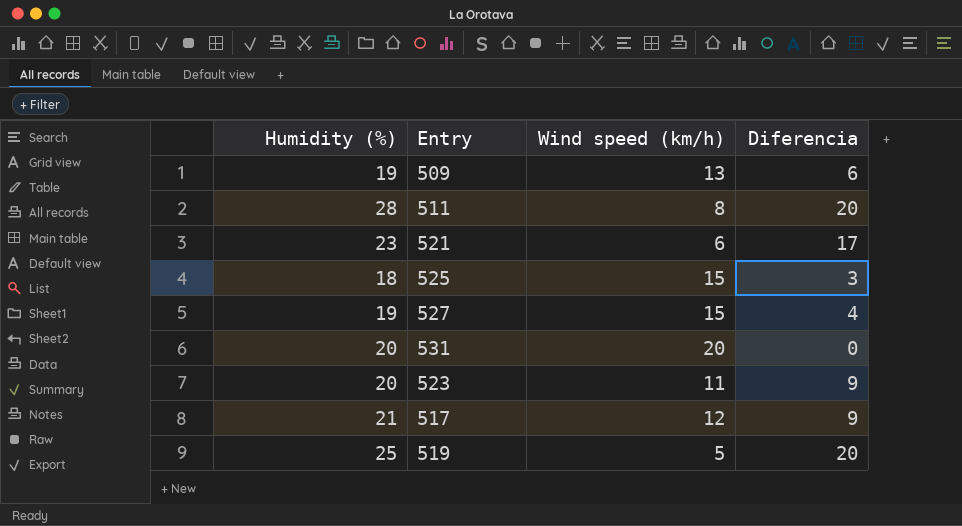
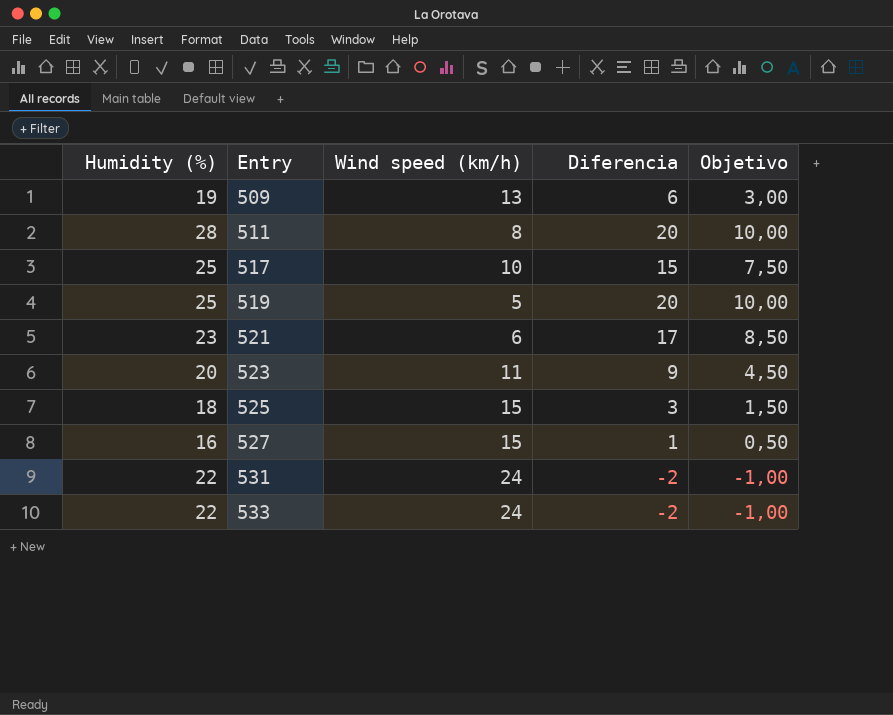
row order: none -> Entry ascending
column Objetivo | formula: none -> [Diferencia] * 0,5
517 | Humidity (%): 21 -> 25
517 | Wind speed (km/h): 12 -> 10
517 | Diferencia: 9 -> 15
527 | Humidity (%): 19 -> 16
527 | Diferencia: 4 -> 1
531 | Humidity (%): 20 -> 22
531 | Wind speed (km/h): 20 -> 24
531 | Diferencia: 0 -> -2
row 533: none -> 22 | 24 | -2 | -1,00

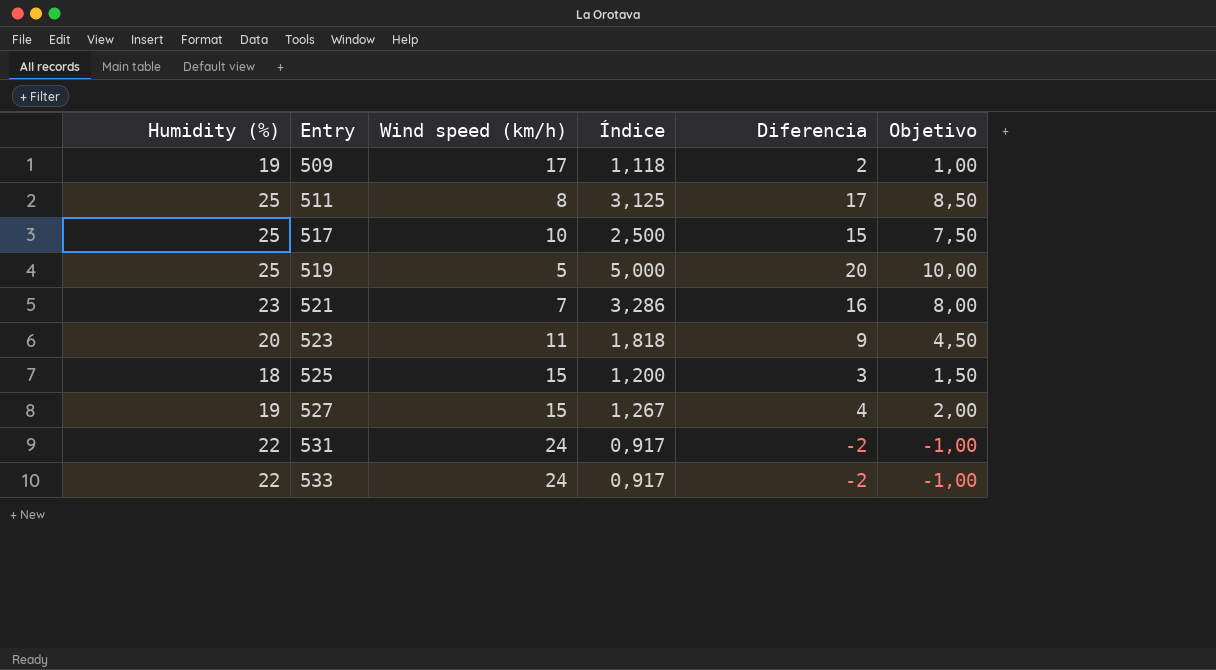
column Índice | formula: none -> [Humidity (%)] / [Wind speed (km/h)]
509 | Wind speed (km/h): 13 -> 17
509 | Diferencia: 6 -> 2
509 | Objetivo: 3,00 -> 1,00
511 | Humidity (%): 28 -> 25
511 | Diferencia: 20 -> 17
511 | Objetivo: 10,00 -> 8,50
521 | Wind speed (km/h): 6 -> 7
521 | Diferencia: 17 -> 16
521 | Objetivo: 8,50 -> 8,00
527 | Humidity (%): 16 -> 19
527 | Diferencia: 1 -> 4
527 | Objetivo: 0,50 -> 2,00

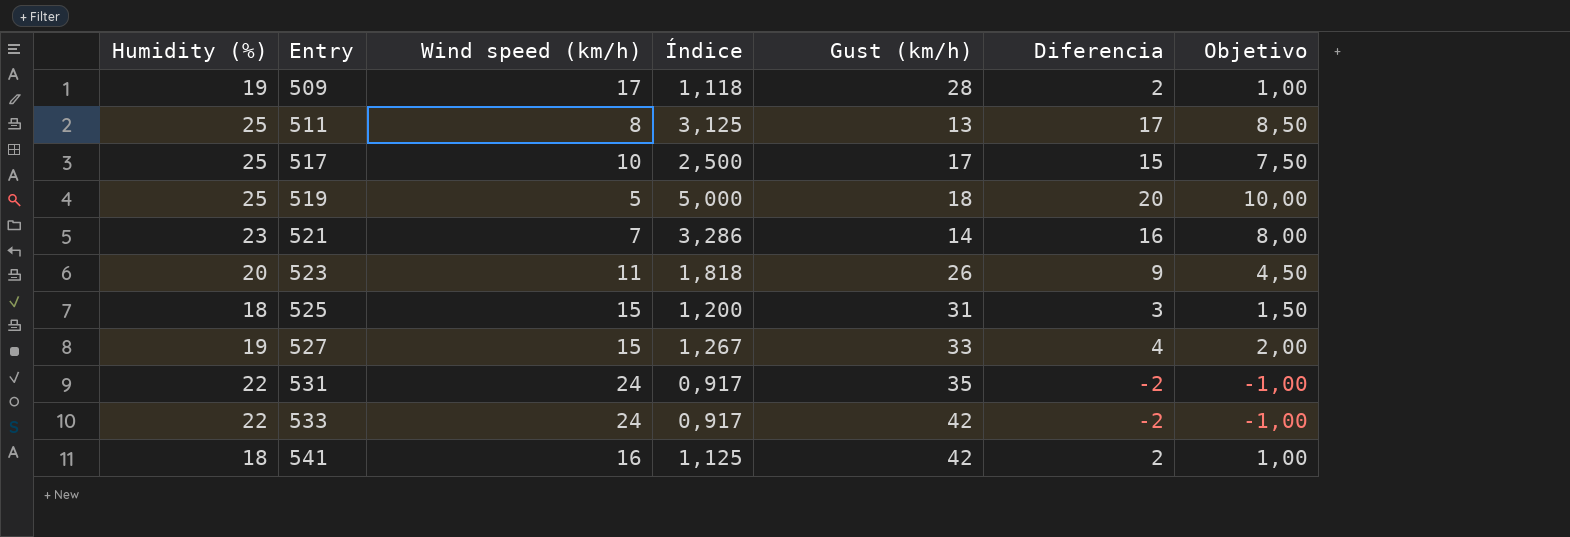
column Gust (km/h) | position: none -> 5
row 541: none -> 18 | 16 | 1,125 | 42 | 2 | 1,00

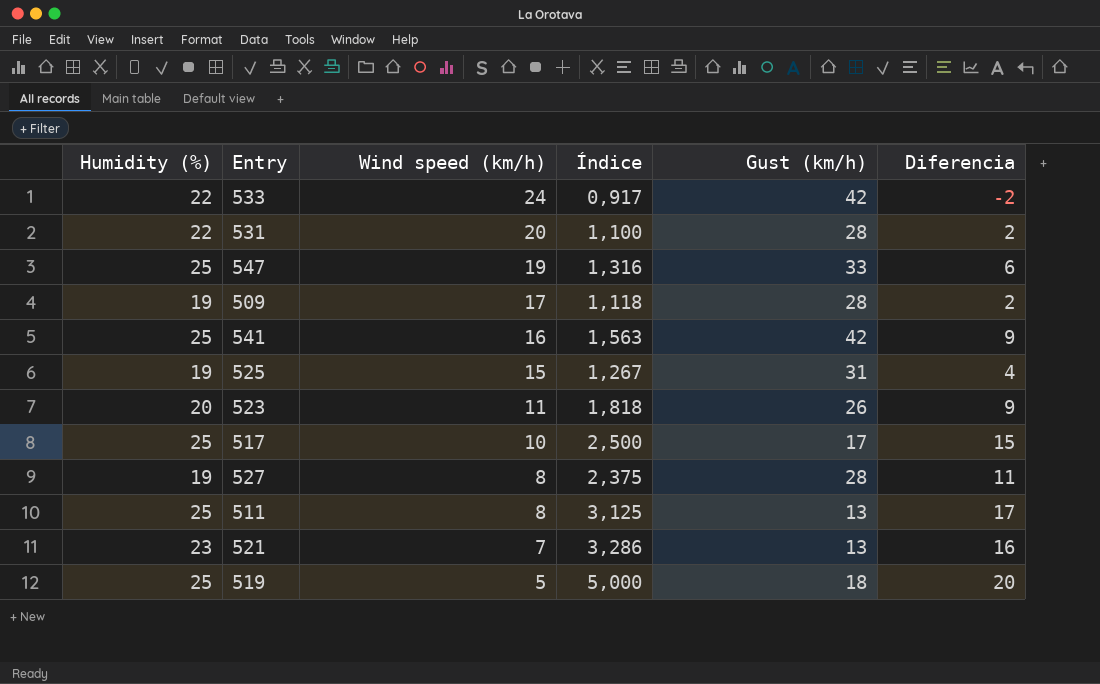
row order: Entry ascending -> Wind speed (km/h) descending
column Objetivo | formula: [Diferencia] * 0,5 -> none
531 | Wind speed (km/h): 24 -> 20
531 | Índice: 0,917 -> 1,100
531 | Gust (km/h): 35 -> 28
531 | Diferencia: -2 -> 2
row 547: none -> 25 | 19 | 1,316 | 33 | 6
541 | Humidity (%): 18 -> 25
541 | Índice: 1,125 -> 1,563
541 | Diferencia: 2 -> 9
525 | Humidity (%): 18 -> 19
525 | Índice: 1,200 -> 1,267
525 | Diferencia: 3 -> 4
527 | Wind speed (km/h): 15 -> 8
527 | Índice: 1,267 -> 2,375
527 | Gust (km/h): 33 -> 28
527 | Diferencia: 4 -> 11
521 | Gust (km/h): 14 -> 13

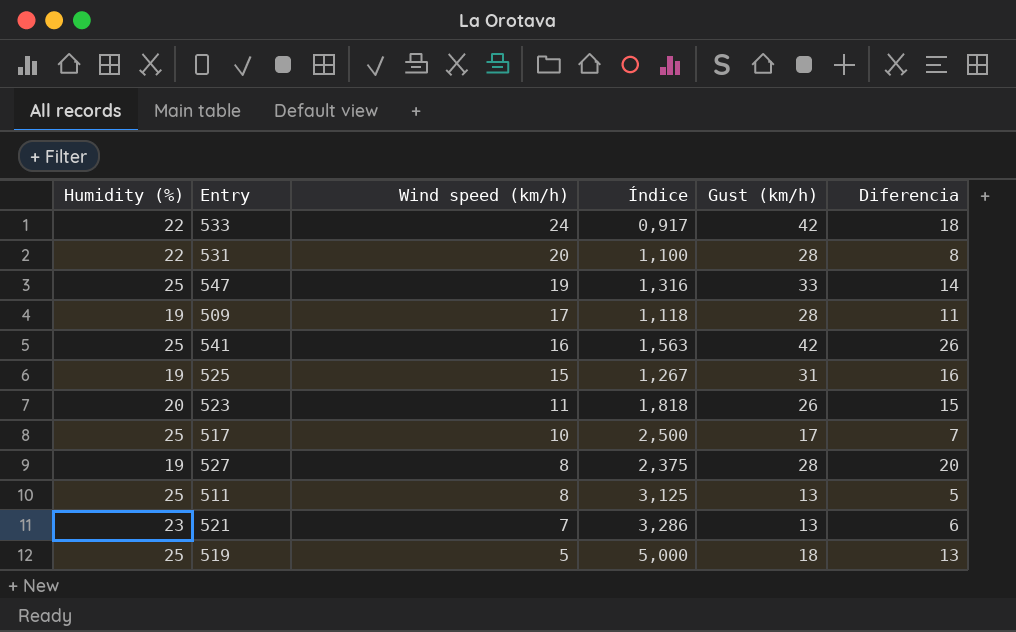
column Diferencia | formula: [Humidity (%)] - [Wind speed (km/h)] -> [Gust (km/h)] - [Wind speed (km/h)]

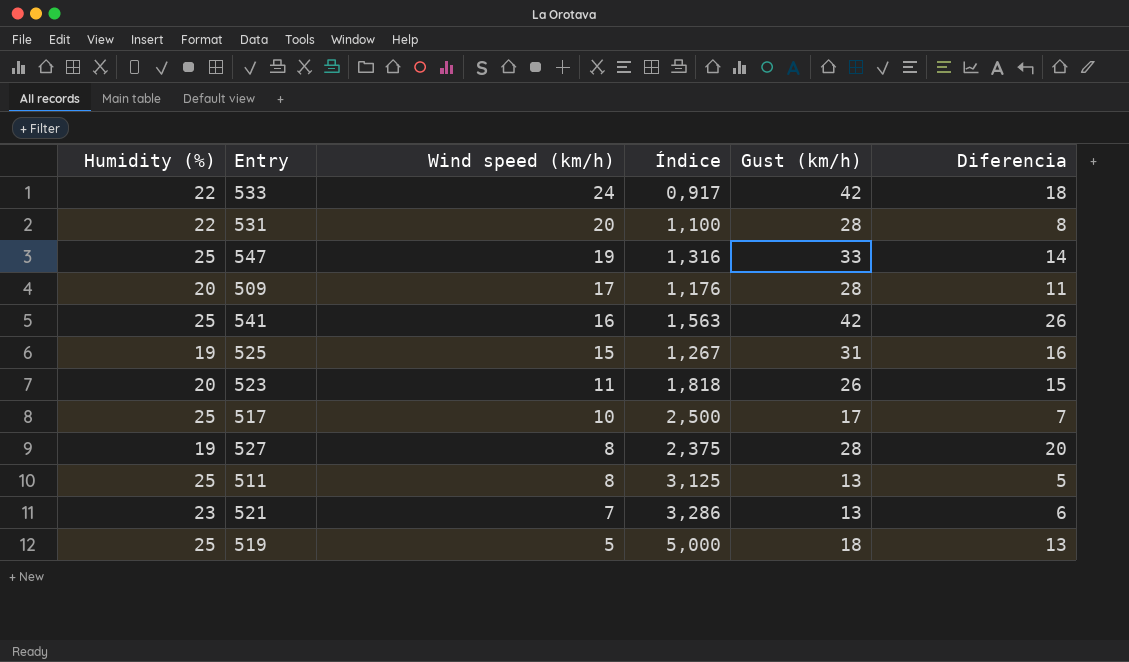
509 | Humidity (%): 19 -> 20
509 | Índice: 1,118 -> 1,176

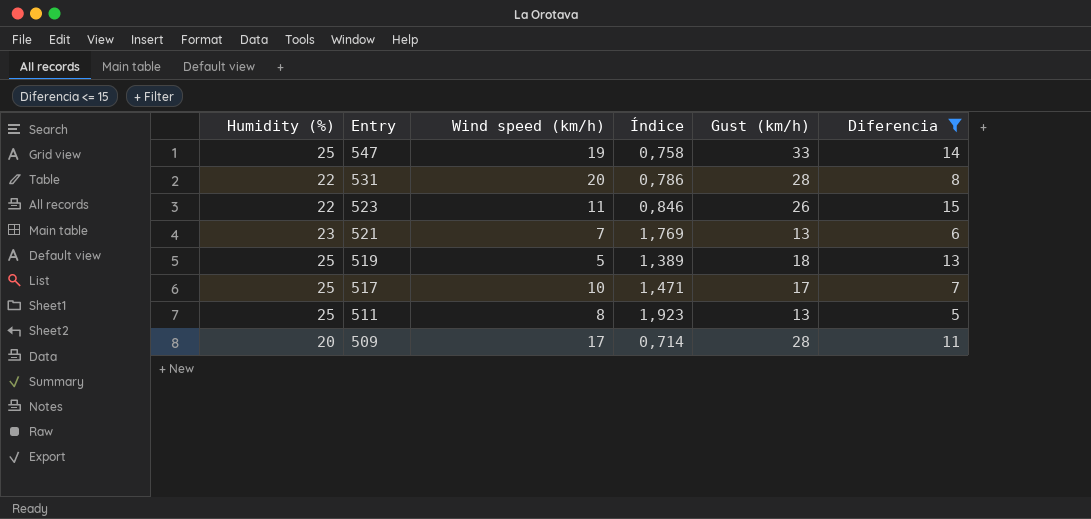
filter: none -> Diferencia <= 15
row order: Wind speed (km/h) descending -> Entry descending
column Índice | formula: [Humidity (%)] / [Wind speed (km/h)] -> [Humidity (%)] / [Gust (km/h)]
523 | Humidity (%): 20 -> 22

